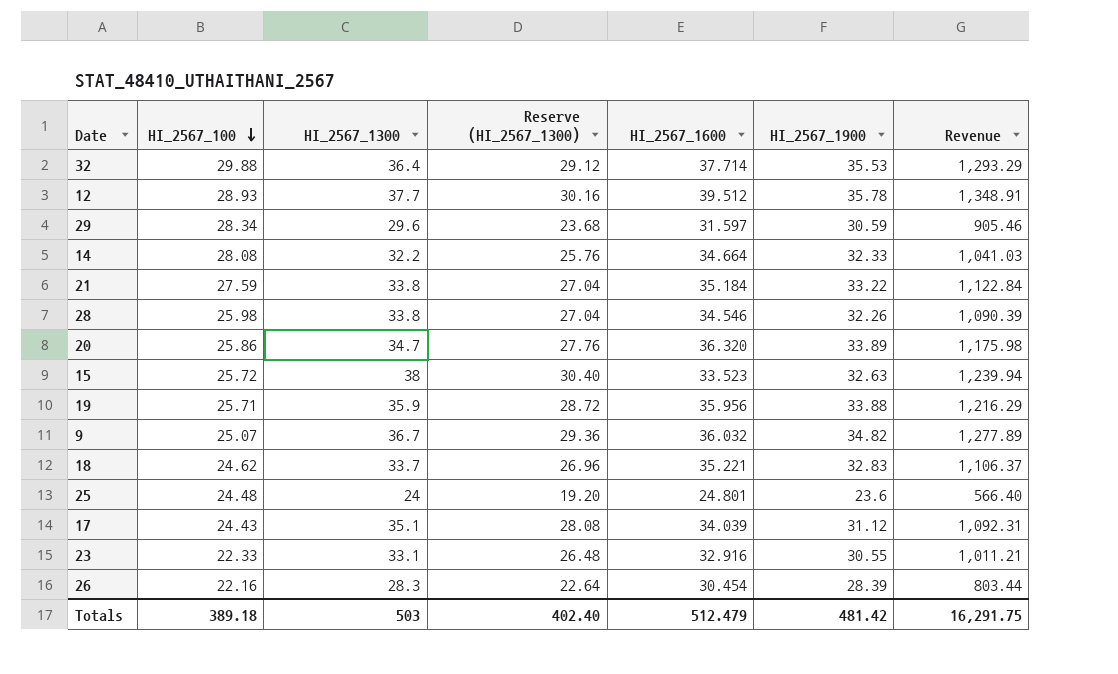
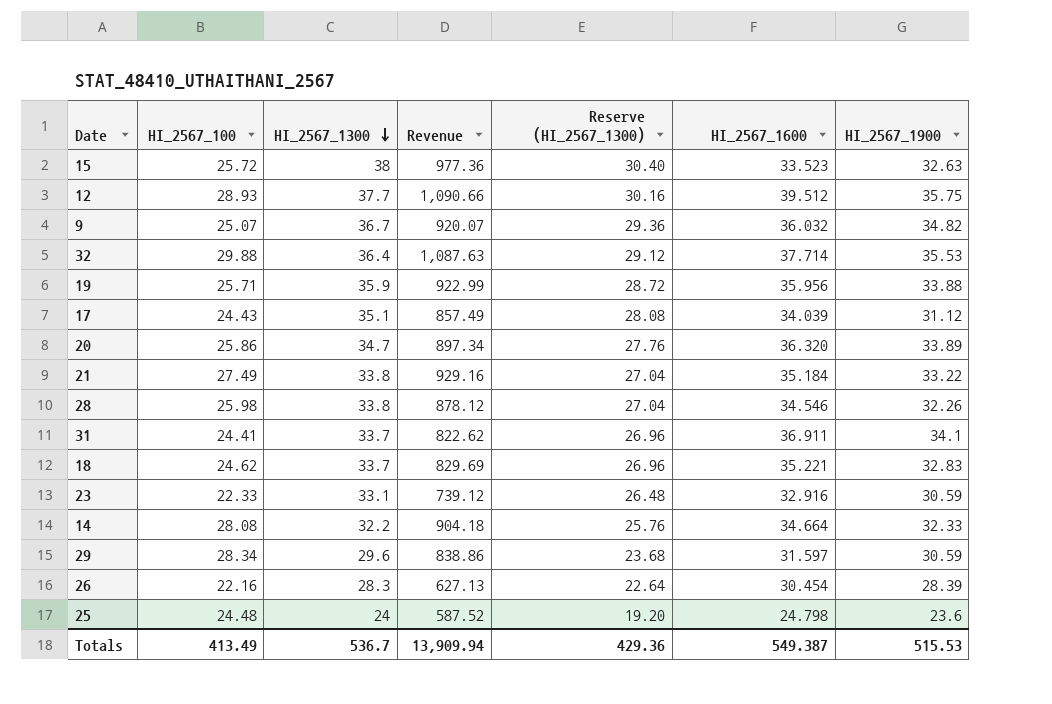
row order: HI_2567_100 descending -> HI_2567_1300 descending
column Revenue | formula: [HI_2567_1300] * [HI_2567_1900] -> [HI_2567_100] * [HI_2567_1300]
column Revenue | position: 7 -> 4
12 | HI_2567_1900: 35.78 -> 35.75
21 | HI_2567_100: 27.59 -> 27.49
row 31: none -> 24.41 | 33.7 | 822.62 | 26.96 | 36.911 | 34.1
23 | HI_2567_1900: 30.55 -> 30.59
25 | HI_2567_1600: 24.801 -> 24.798
Totals | HI_2567_100: 389.18 -> 413.49
Totals | HI_2567_1300: 503 -> 536.7
Totals | Revenue: 16,291.75 -> 13,909.94
Totals | Reserve (HI_2567_1300): 402.40 -> 429.36
Totals | HI_2567_1600: 512.479 -> 549.387
Totals | HI_2567_1900: 481.42 -> 515.53

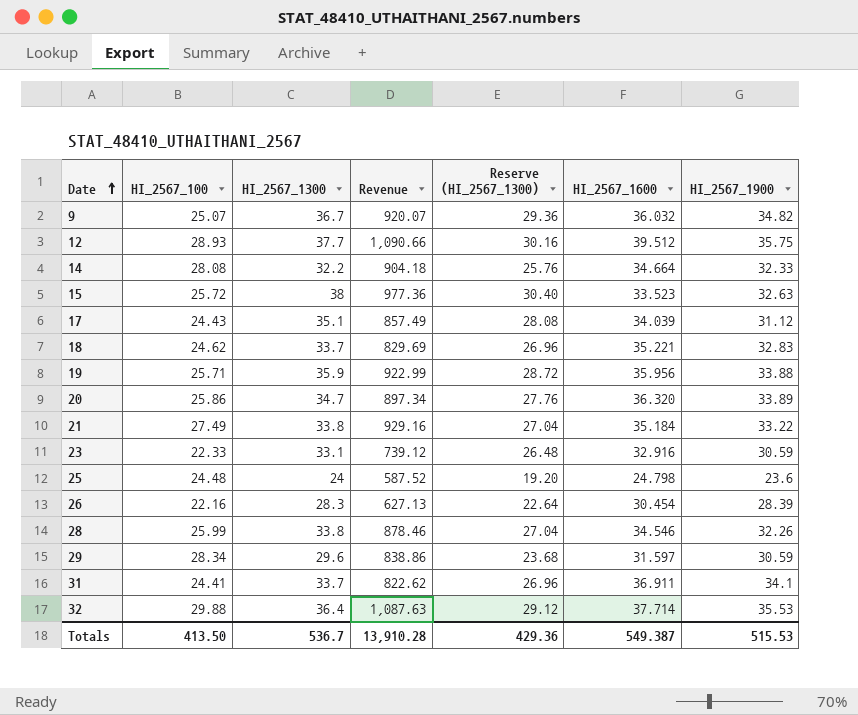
row order: HI_2567_1300 descending -> Date ascending
28 | HI_2567_100: 25.98 -> 25.99
28 | Revenue: 878.12 -> 878.46
Totals | HI_2567_100: 413.49 -> 413.50
Totals | Revenue: 13,909.94 -> 13,910.28

